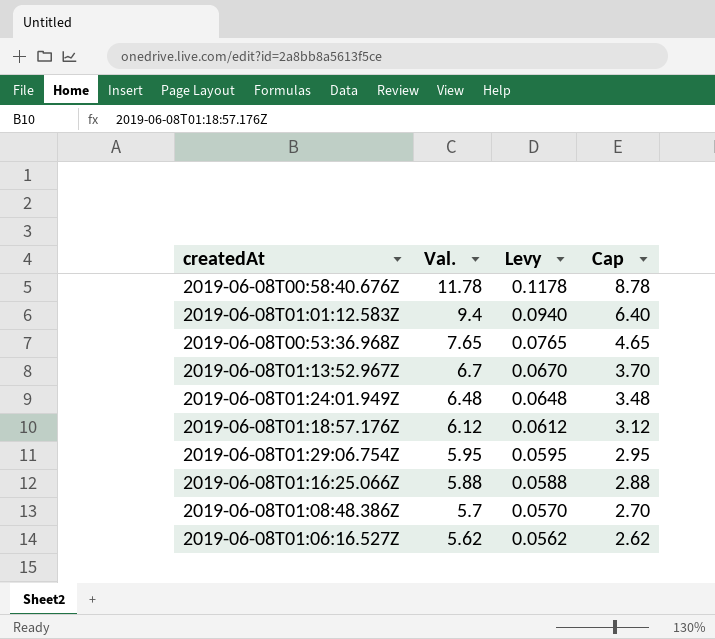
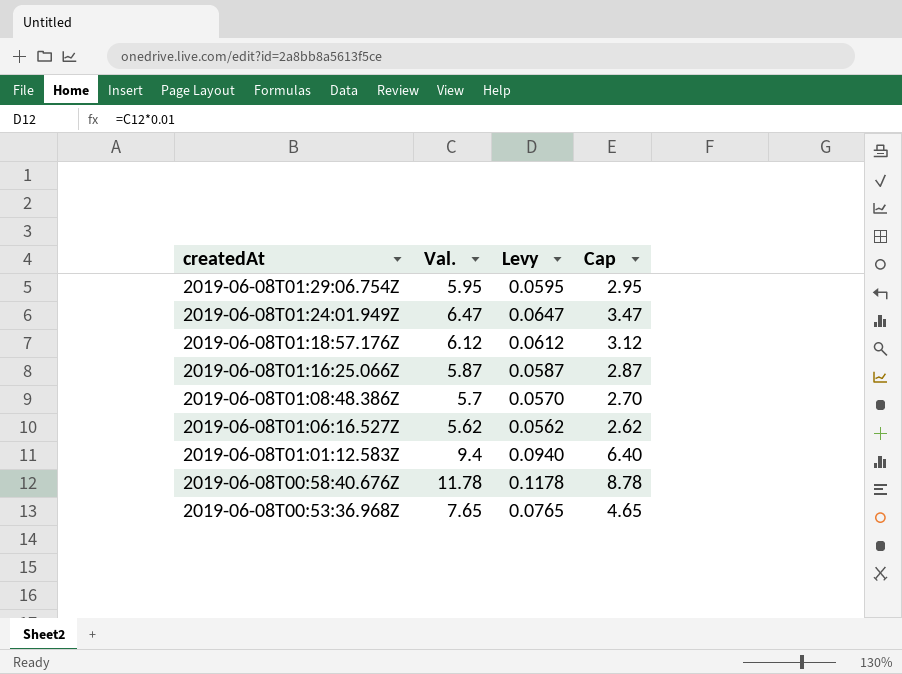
row order: Val. descending -> createdAt descending
row 2019-06-08T01:13:52.967Z: 6.7 | 0.0670 | 3.70 -> none
2019-06-08T01:24:01.949Z | Val.: 6.48 -> 6.47
2019-06-08T01:24:01.949Z | Levy: 0.0648 -> 0.0647
2019-06-08T01:24:01.949Z | Cap: 3.48 -> 3.47
2019-06-08T01:16:25.066Z | Val.: 5.88 -> 5.87
2019-06-08T01:16:25.066Z | Levy: 0.0588 -> 0.0587
2019-06-08T01:16:25.066Z | Cap: 2.88 -> 2.87

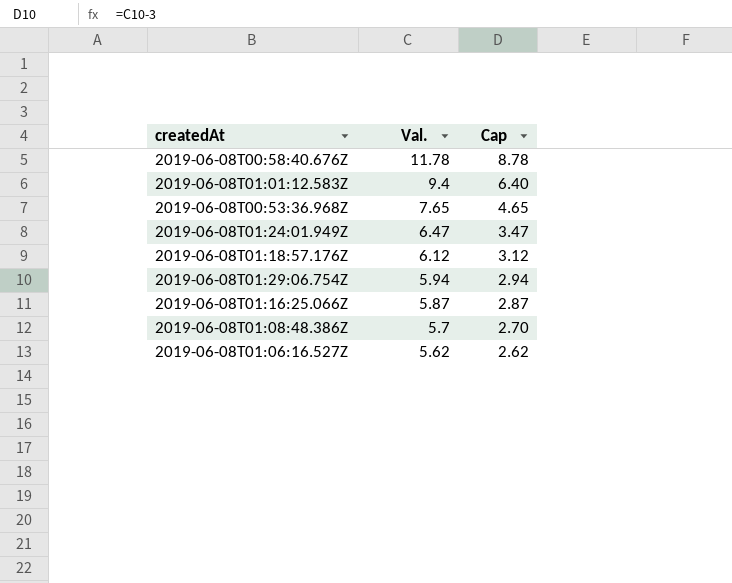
row order: createdAt descending -> Val. descending
column Levy | formula: [Val.] * 0.01 -> none
2019-06-08T01:29:06.754Z | Val.: 5.95 -> 5.94
2019-06-08T01:29:06.754Z | Cap: 2.95 -> 2.94

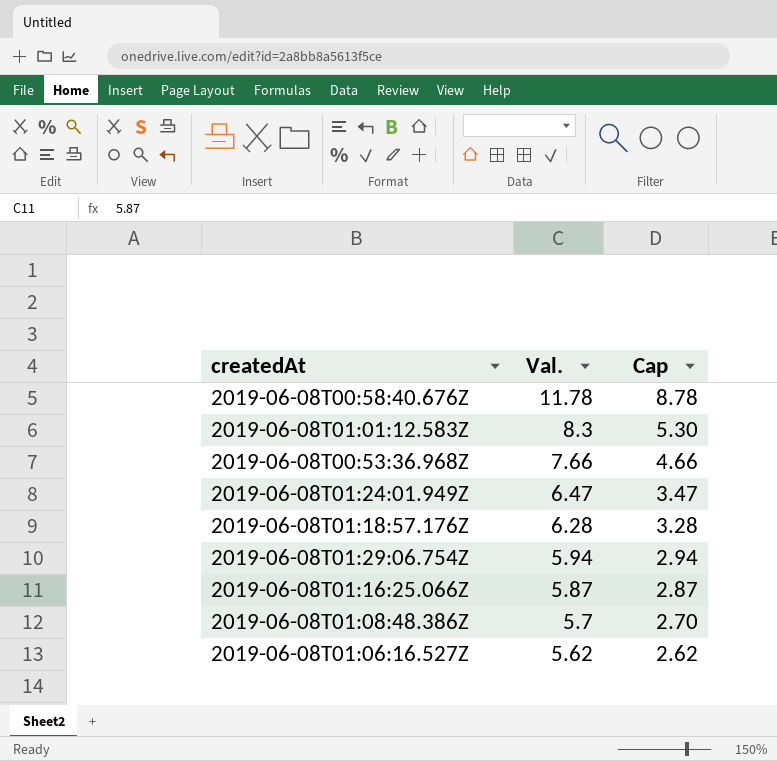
2019-06-08T01:01:12.583Z | Val.: 9.4 -> 8.3
2019-06-08T01:01:12.583Z | Cap: 6.40 -> 5.30
2019-06-08T00:53:36.968Z | Val.: 7.65 -> 7.66
2019-06-08T00:53:36.968Z | Cap: 4.65 -> 4.66
2019-06-08T01:18:57.176Z | Val.: 6.12 -> 6.28
2019-06-08T01:18:57.176Z | Cap: 3.12 -> 3.28

